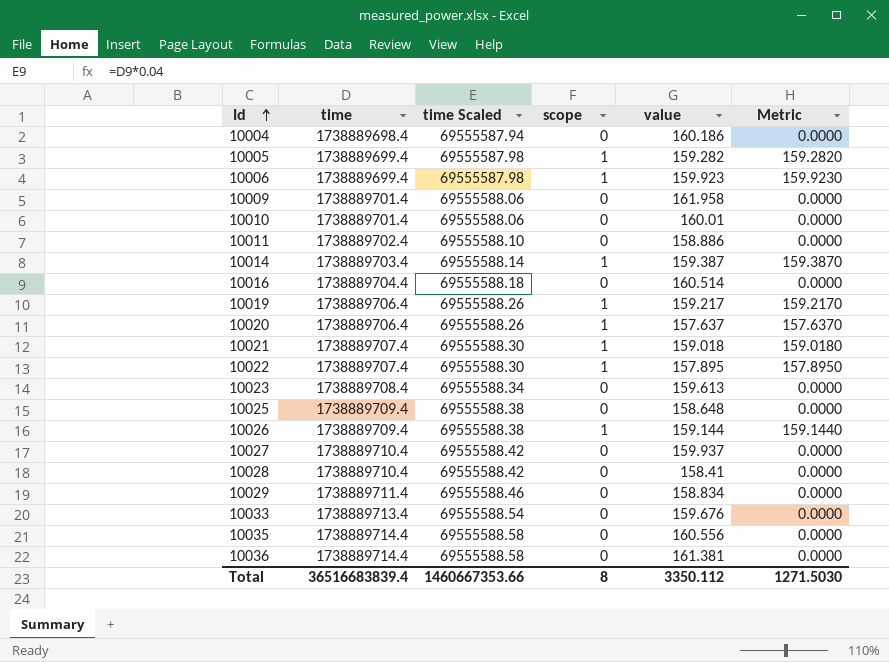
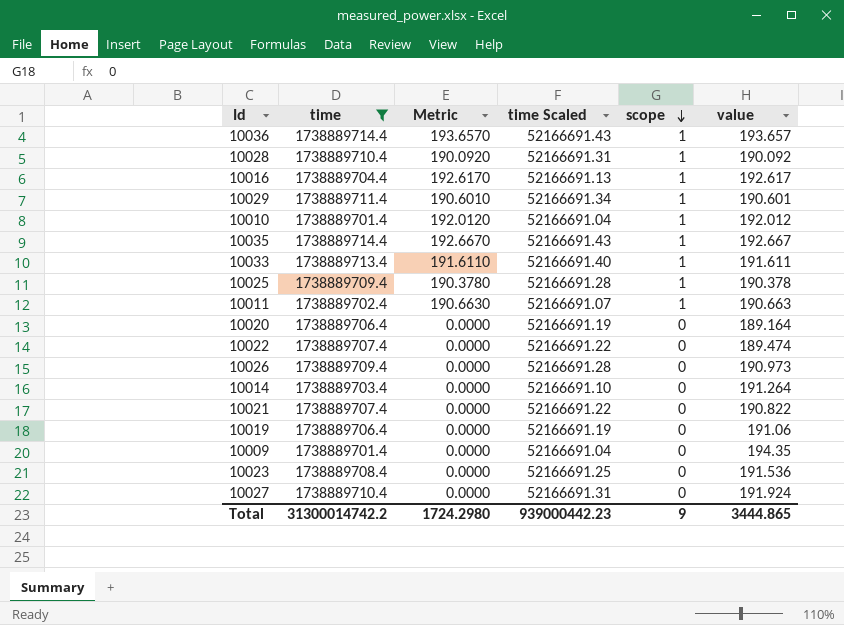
filter: none -> time >= 1738889701.4
row order: Id ascending -> scope descending
column Metric | position: 6 -> 3
column time Scaled | formula: [time] * 0.04 -> [time] * 0.03
10036 | Metric: 0.0000 -> 193.6570
10036 | scope: 0 -> 1
10036 | value: 161.381 -> 193.657
10028 | Metric: 0.0000 -> 190.0920
10028 | scope: 0 -> 1
10028 | value: 158.41 -> 190.092
10016 | Metric: 0.0000 -> 192.6170
10016 | scope: 0 -> 1
10016 | value: 160.514 -> 192.617
10029 | Metric: 0.0000 -> 190.6010
10029 | scope: 0 -> 1
10029 | value: 158.834 -> 190.601
10010 | Metric: 0.0000 -> 192.0120
10010 | scope: 0 -> 1
10010 | value: 160.01 -> 192.012
10035 | Metric: 0.0000 -> 192.6670
10035 | scope: 0 -> 1
10035 | value: 160.556 -> 192.667
10033 | Metric: 0.0000 -> 191.6110
10033 | scope: 0 -> 1
10033 | value: 159.676 -> 191.611
10025 | Metric: 0.0000 -> 190.3780
10025 | scope: 0 -> 1
10025 | value: 158.648 -> 190.378
10011 | Metric: 0.0000 -> 190.6630
10011 | scope: 0 -> 1
10011 | value: 158.886 -> 190.663
10020 | Metric: 157.6370 -> 0.0000
10020 | scope: 1 -> 0
10020 | value: 157.637 -> 189.164
10022 | Metric: 157.8950 -> 0.0000
10022 | scope: 1 -> 0
10022 | value: 157.895 -> 189.474
10026 | Metric: 159.1440 -> 0.0000
10026 | scope: 1 -> 0
10026 | value: 159.144 -> 190.973
10014 | Metric: 159.3870 -> 0.0000
10014 | scope: 1 -> 0
10014 | value: 159.387 -> 191.264
10021 | Metric: 159.0180 -> 0.0000
10021 | scope: 1 -> 0
10021 | value: 159.018 -> 190.822
10019 | Metric: 159.2170 -> 0.0000
10019 | scope: 1 -> 0
10019 | value: 159.217 -> 191.06
10009 | value: 161.958 -> 194.35
10023 | value: 159.613 -> 191.536
10027 | value: 159.937 -> 191.924
Total | time: 36516683839.4 -> 31300014742.2
Total | Metric: 1271.5030 -> 1724.2980
Total | time Scaled: 1460667353.66 -> 939000442.23
Total | scope: 8 -> 9
Total | value: 3350.112 -> 3444.865

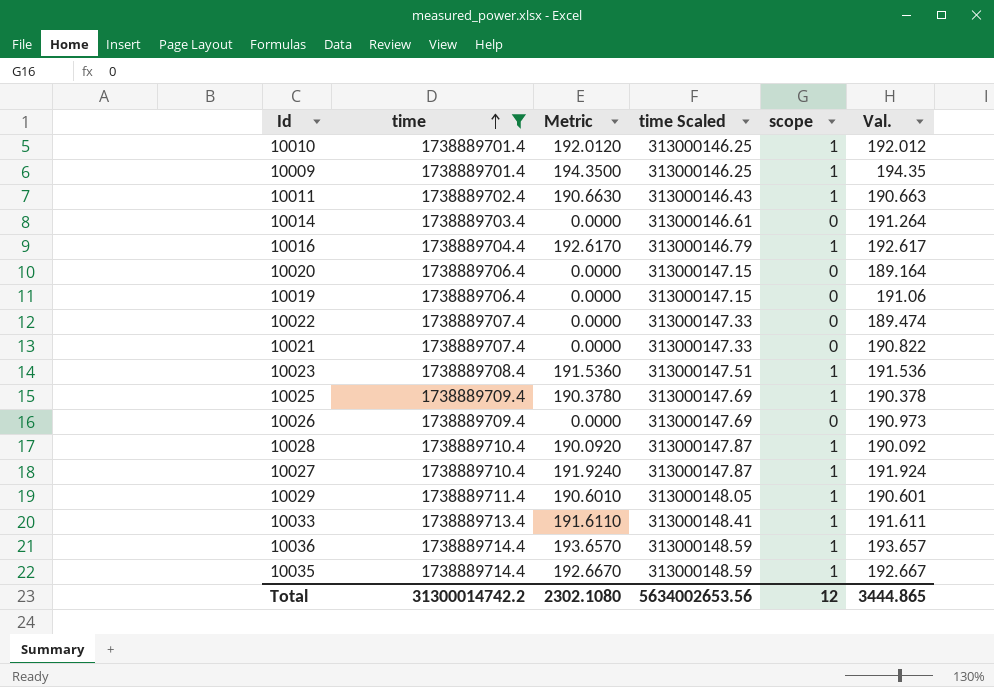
row order: scope descending -> time ascending
column time Scaled | formula: [time] * 0.03 -> [time] * 0.18
column name: value -> Val.
10009 | Metric: 0.0000 -> 194.3500
10009 | scope: 0 -> 1
10023 | Metric: 0.0000 -> 191.5360
10023 | scope: 0 -> 1
10027 | Metric: 0.0000 -> 191.9240
10027 | scope: 0 -> 1
Total | Metric: 1724.2980 -> 2302.1080
Total | time Scaled: 939000442.23 -> 5634002653.56
Total | scope: 9 -> 12

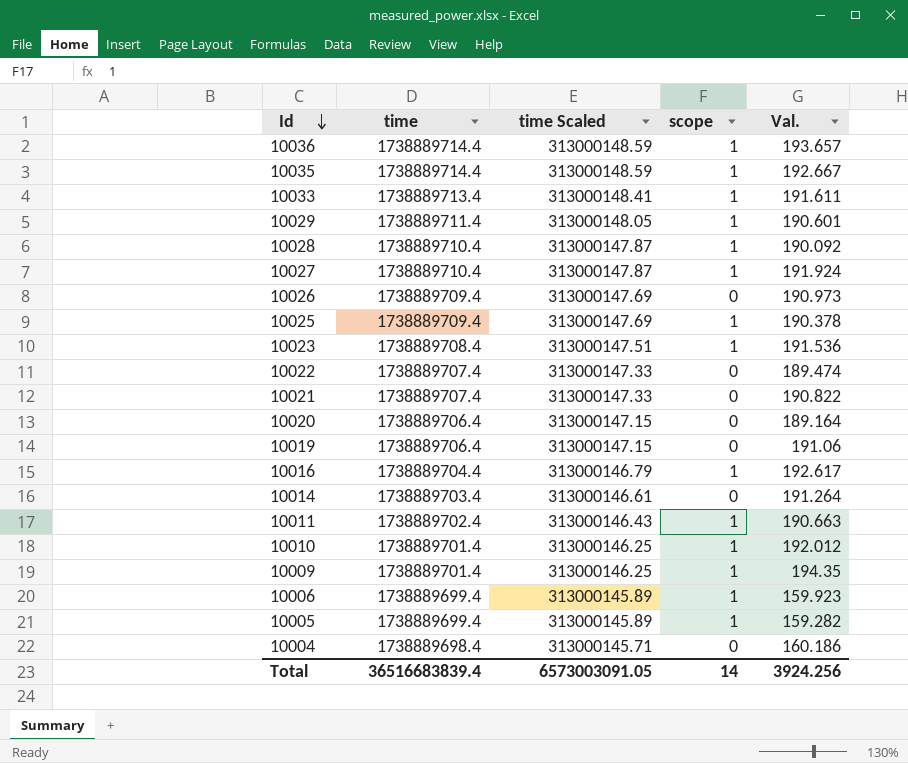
filter: time >= 1738889701.4 -> none
row order: time ascending -> Id descending
column Metric | formula: [scope] * [Val.] -> none
Total | time: 31300014742.2 -> 36516683839.4
Total | time Scaled: 5634002653.56 -> 6573003091.05
Total | scope: 12 -> 14
Total | Val.: 3444.865 -> 3924.256

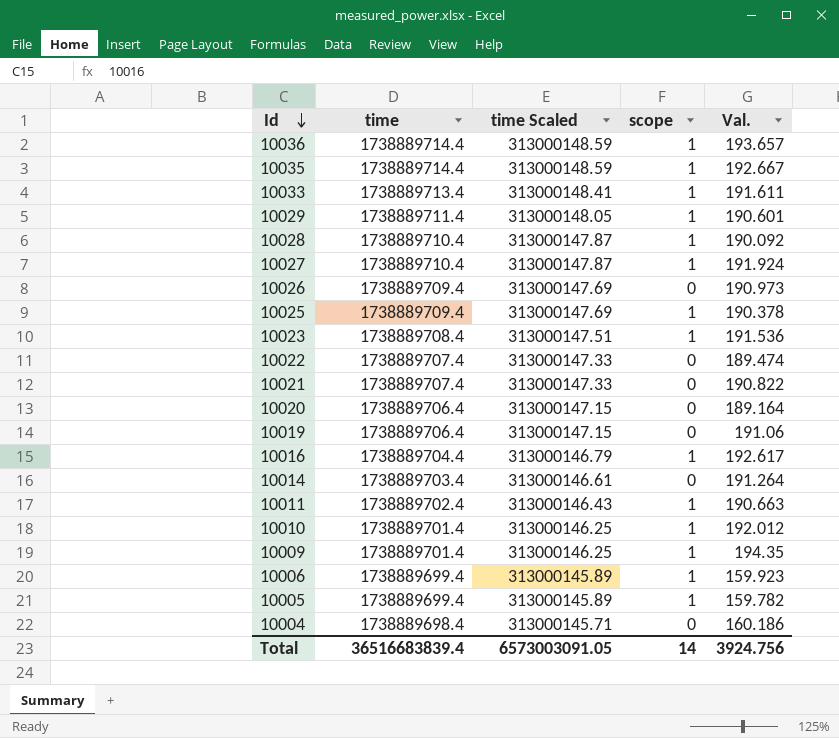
10005 | Val.: 159.282 -> 159.782
Total | Val.: 3924.256 -> 3924.756

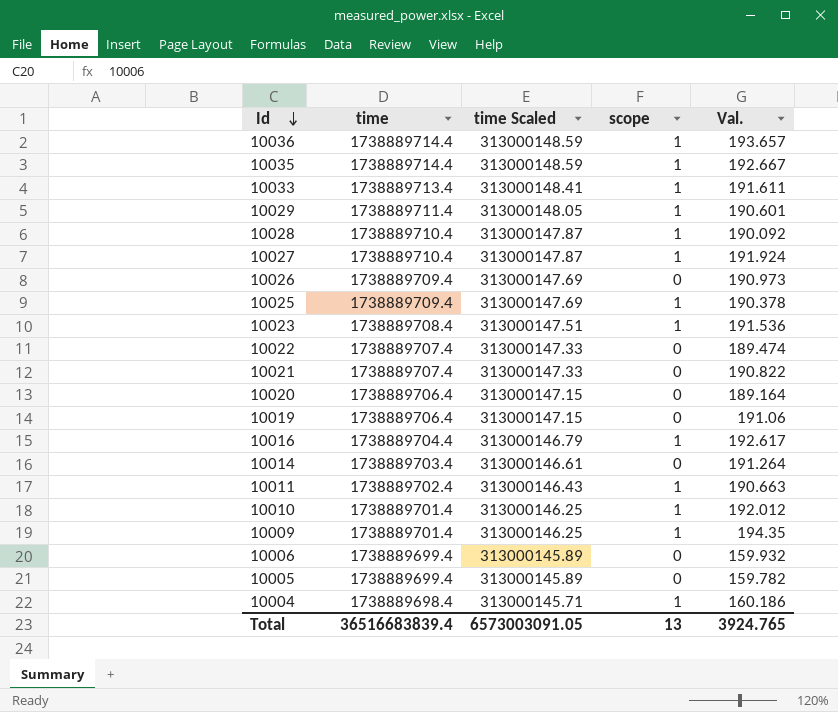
10006 | scope: 1 -> 0
10006 | Val.: 159.923 -> 159.932
10005 | scope: 1 -> 0
10004 | scope: 0 -> 1
Total | scope: 14 -> 13
Total | Val.: 3924.756 -> 3924.765

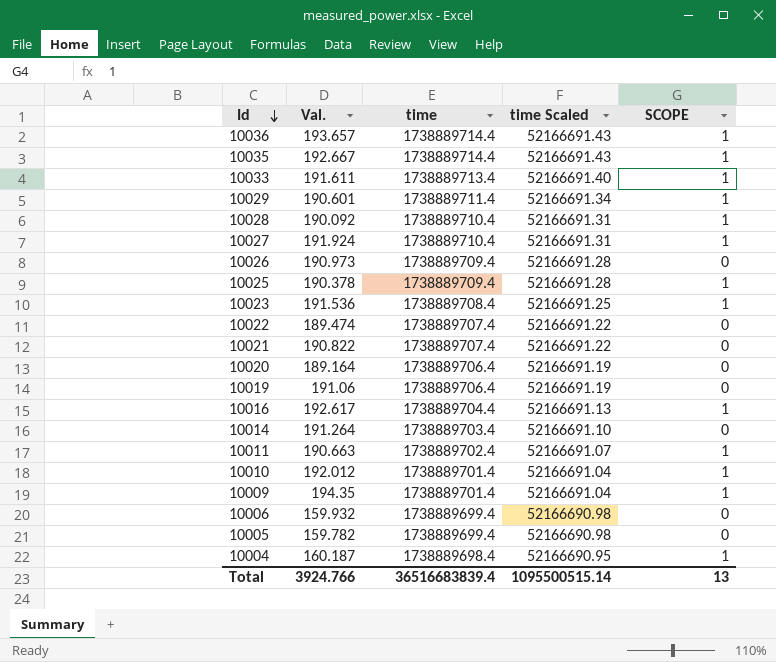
column Val. | position: 5 -> 2
column time Scaled | formula: [time] * 0.18 -> [time] * 0.03
column name: scope -> SCOPE
10004 | Val.: 160.186 -> 160.187
Total | Val.: 3924.765 -> 3924.766
Total | time Scaled: 6573003091.05 -> 1095500515.14

